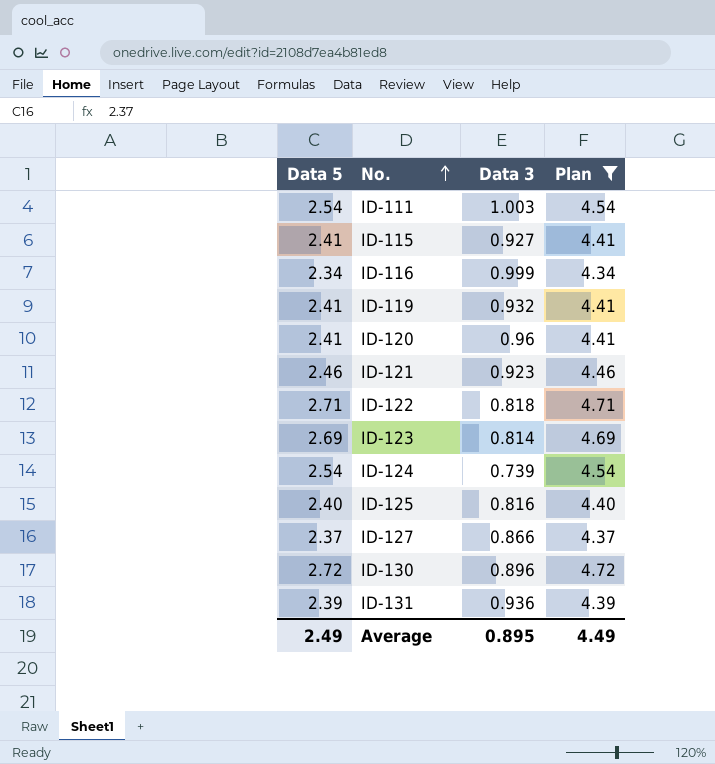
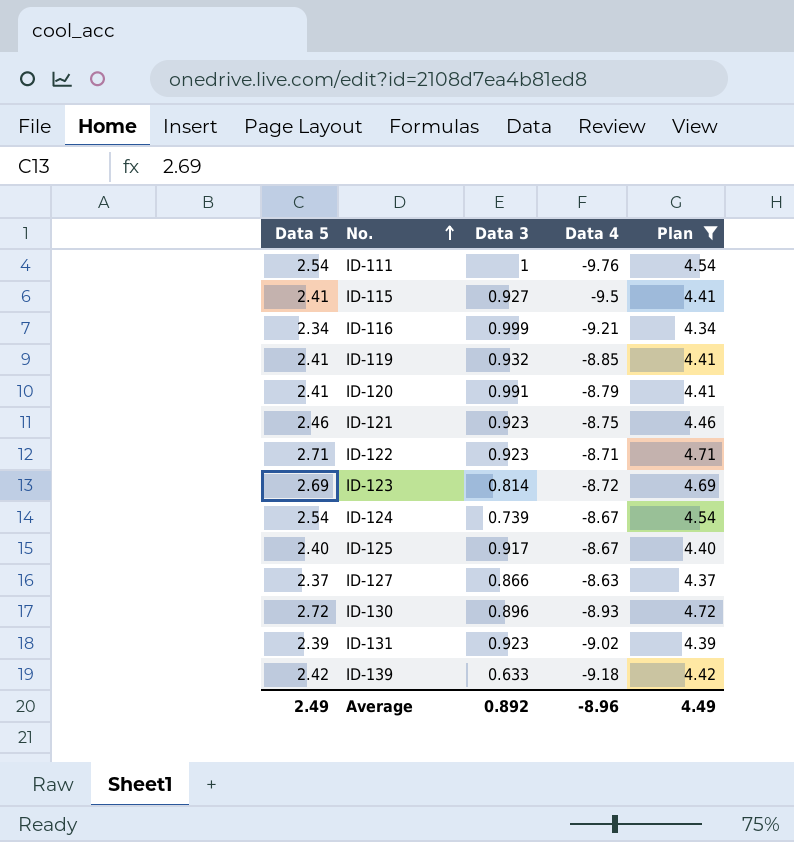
column Data 4 | position: none -> 4
ID-111 | Data 3: 1.003 -> 1
ID-120 | Data 3: 0.96 -> 0.991
ID-122 | Data 3: 0.818 -> 0.923
ID-125 | Data 3: 0.816 -> 0.917
ID-131 | Data 3: 0.936 -> 0.923
row ID-139: none -> 2.42 | 0.633 | -9.18 | 4.42
Average | Data 3: 0.895 -> 0.892

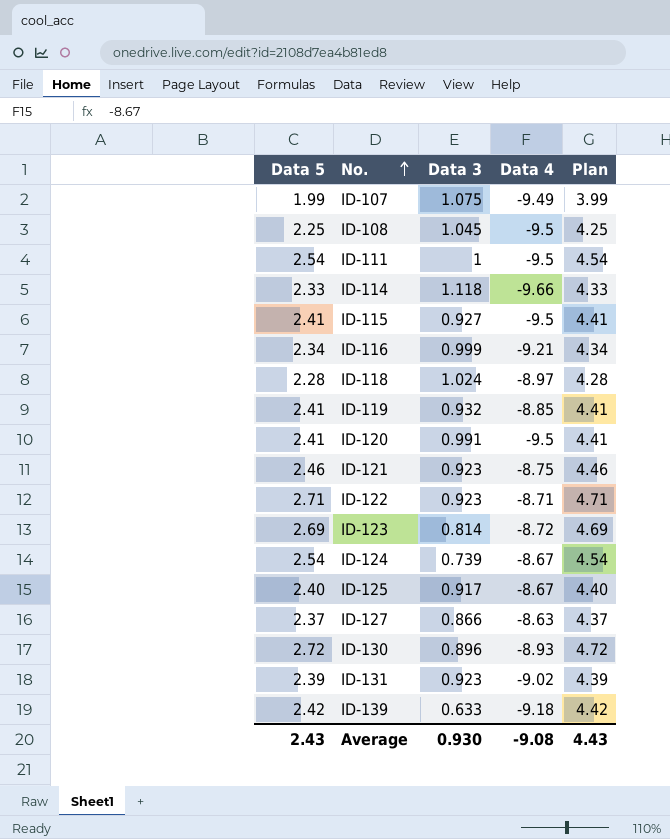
filter: Plan >= 4.34 -> none
ID-111 | Data 4: -9.76 -> -9.5
ID-120 | Data 4: -8.79 -> -9.5
Average | Data 5: 2.49 -> 2.43
Average | Data 3: 0.892 -> 0.930
Average | Data 4: -8.96 -> -9.08
Average | Plan: 4.49 -> 4.43

